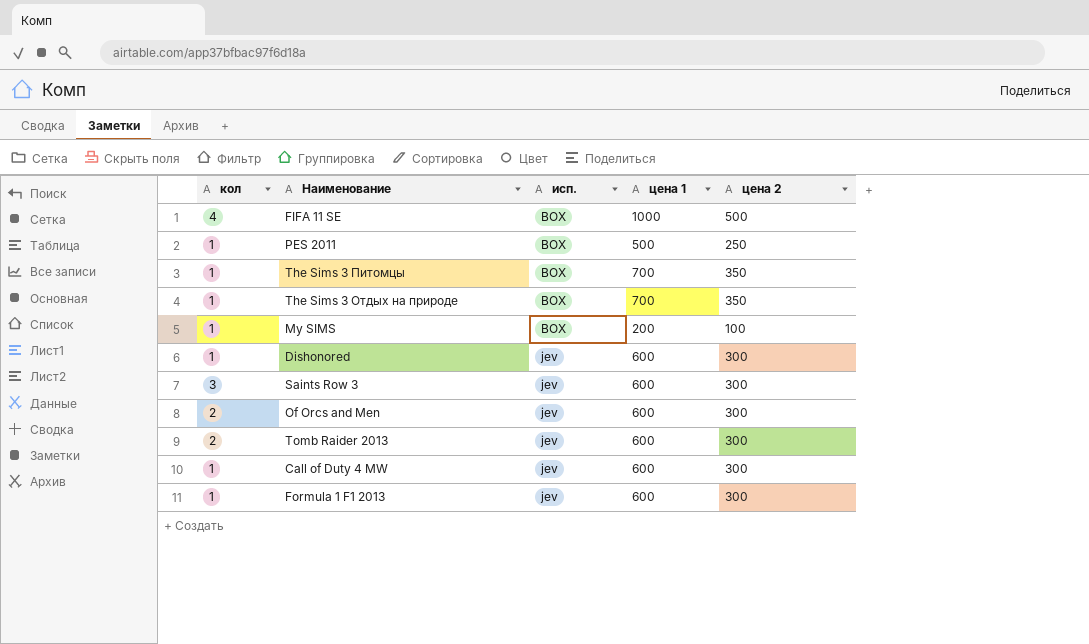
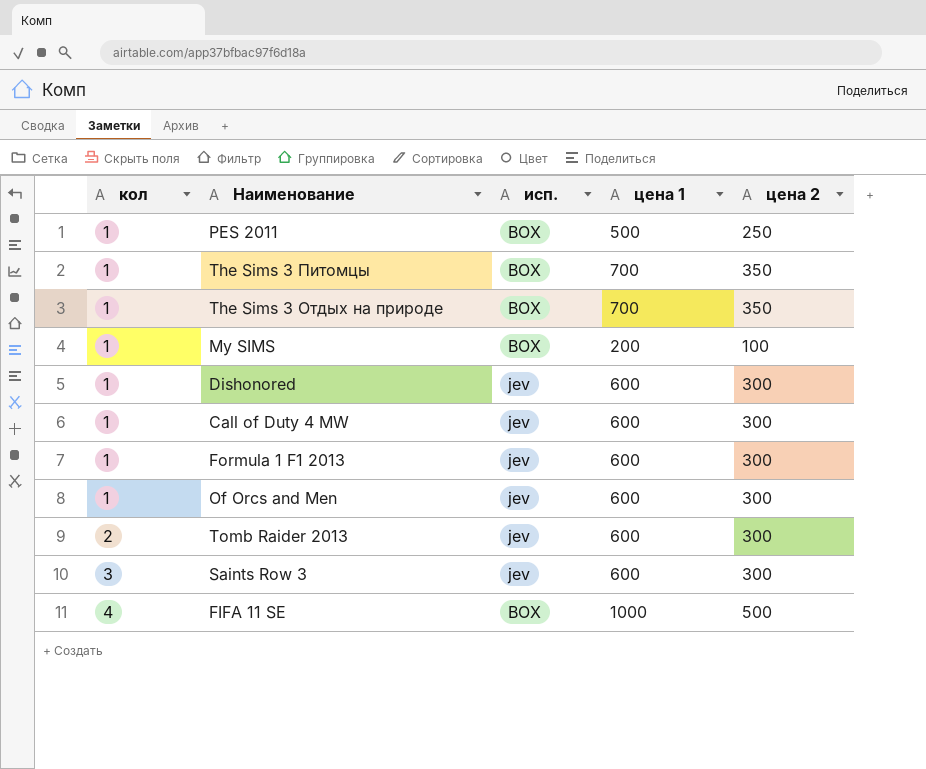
row order: исп. ascending -> кол ascending
Of Orcs and Men | кол: 2 -> 1

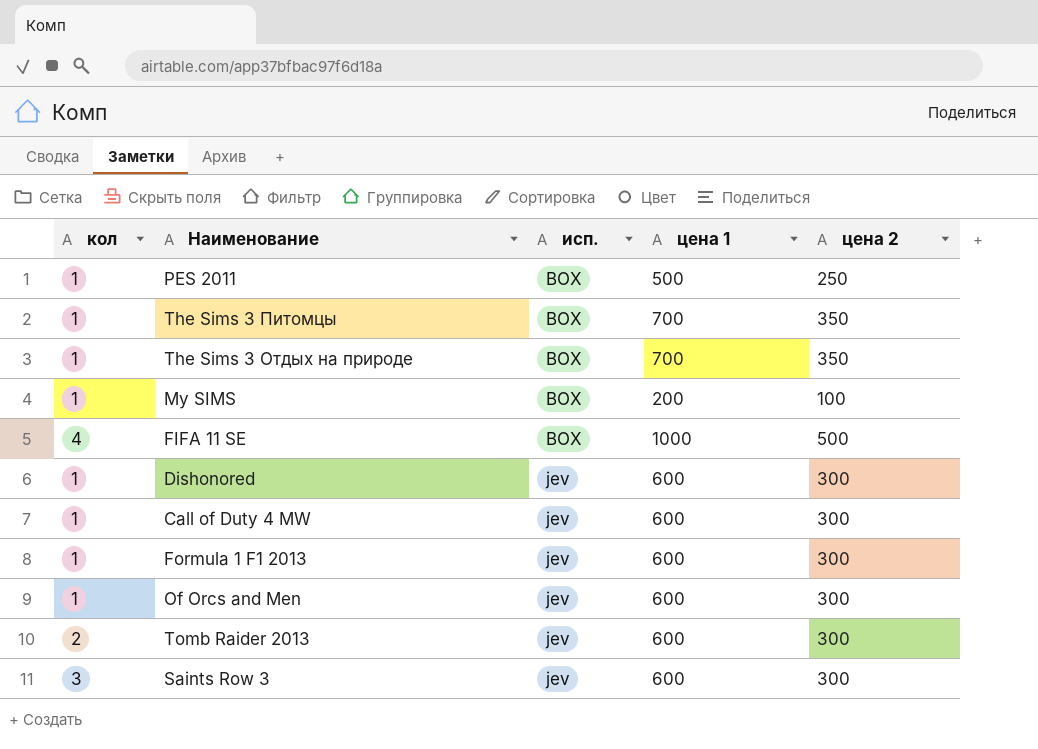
row order: кол ascending -> исп. ascending

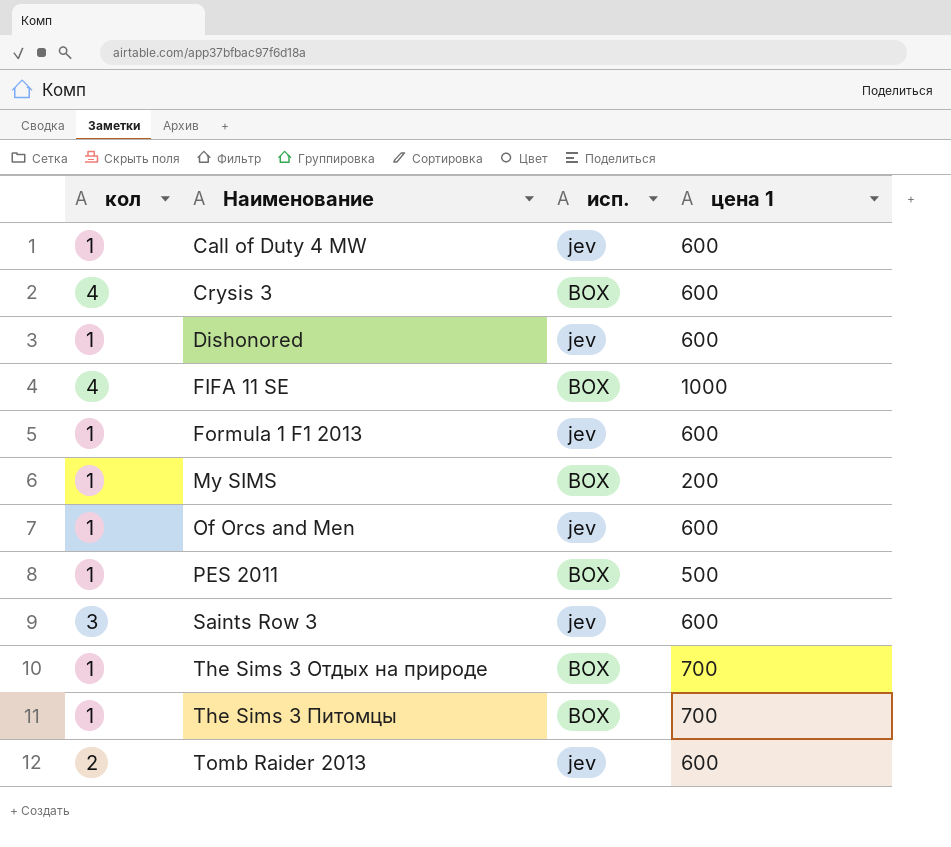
row order: исп. ascending -> Наименование ascending
column цена 2 | position: 5 -> none
row Crysis 3: none -> 4 | BOX | 600

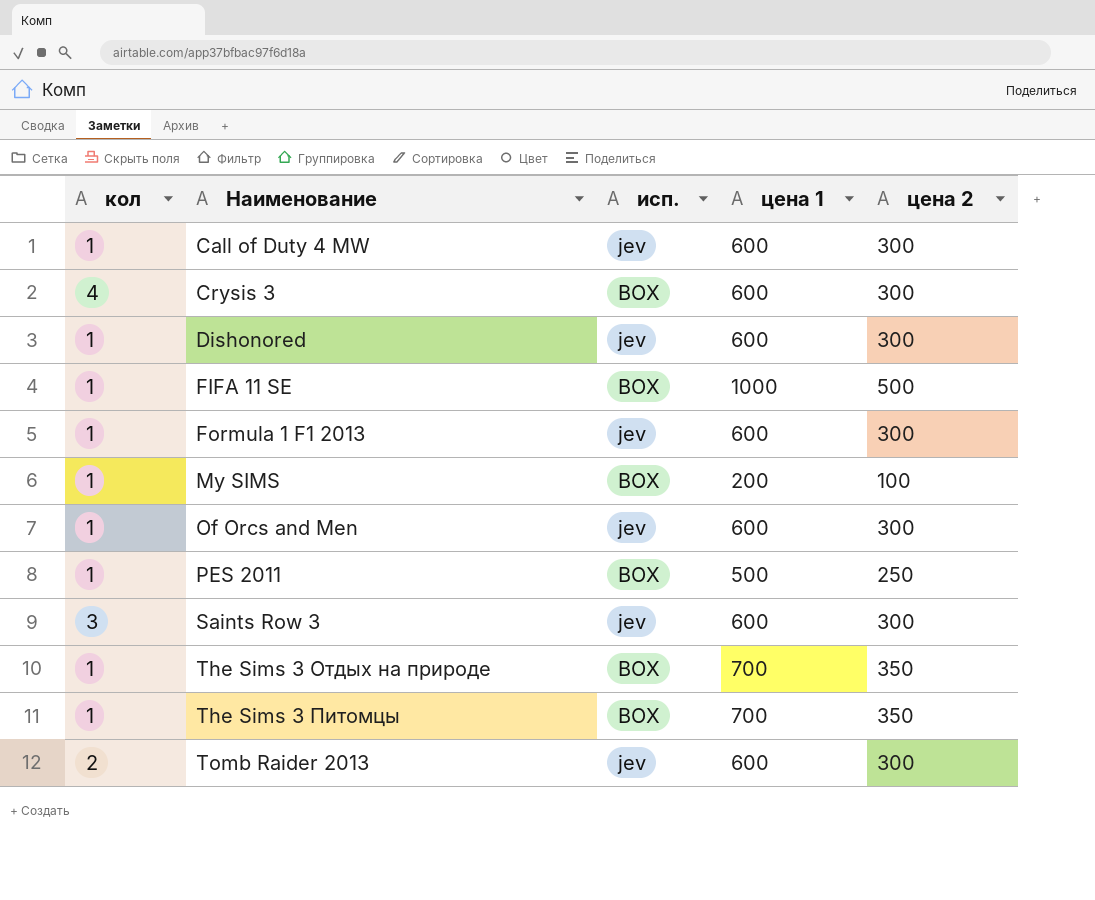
column цена 2 | position: none -> 5
FIFA 11 SE | кол: 4 -> 1

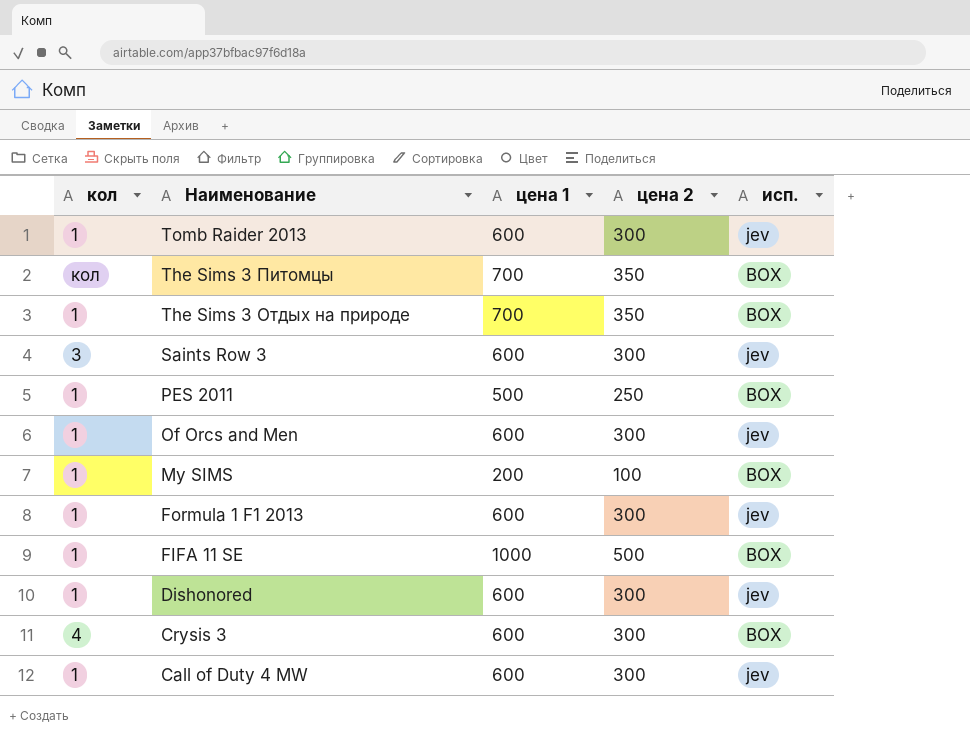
row order: Наименование ascending -> Наименование descending
column исп. | position: 3 -> 5
Tomb Raider 2013 | кол: 2 -> 1
The Sims 3 Питомцы | кол: 1 -> кол

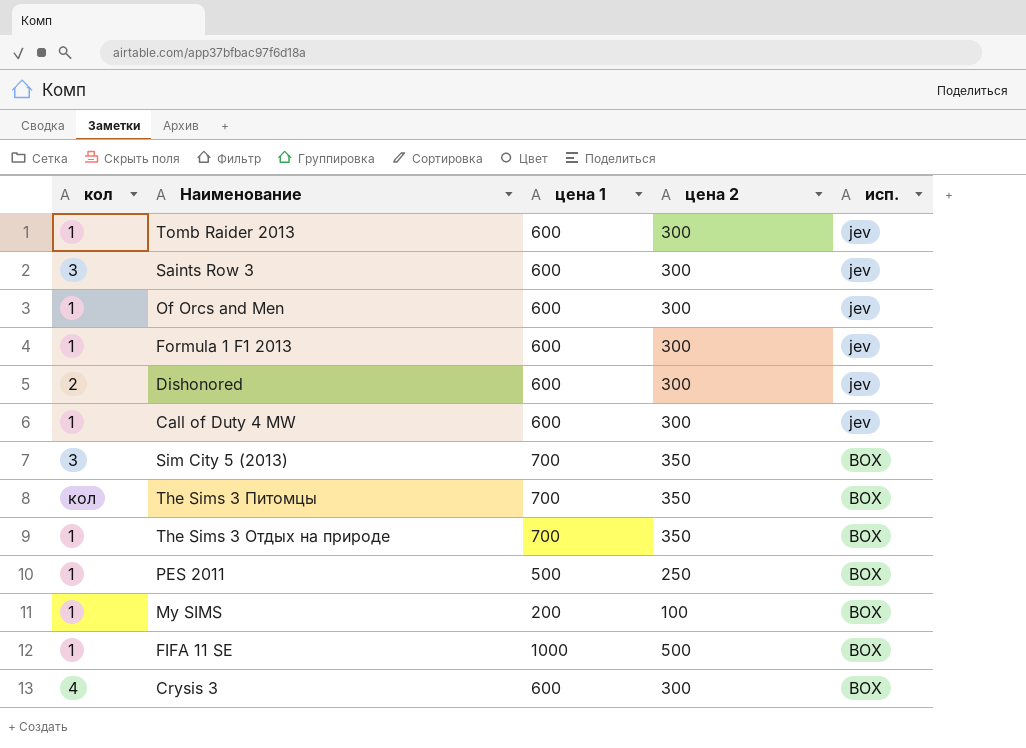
row order: Наименование descending -> исп. descending
Dishonored | кол: 1 -> 2
row Sim City 5 (2013): none -> 3 | 700 | 350 | BOX

